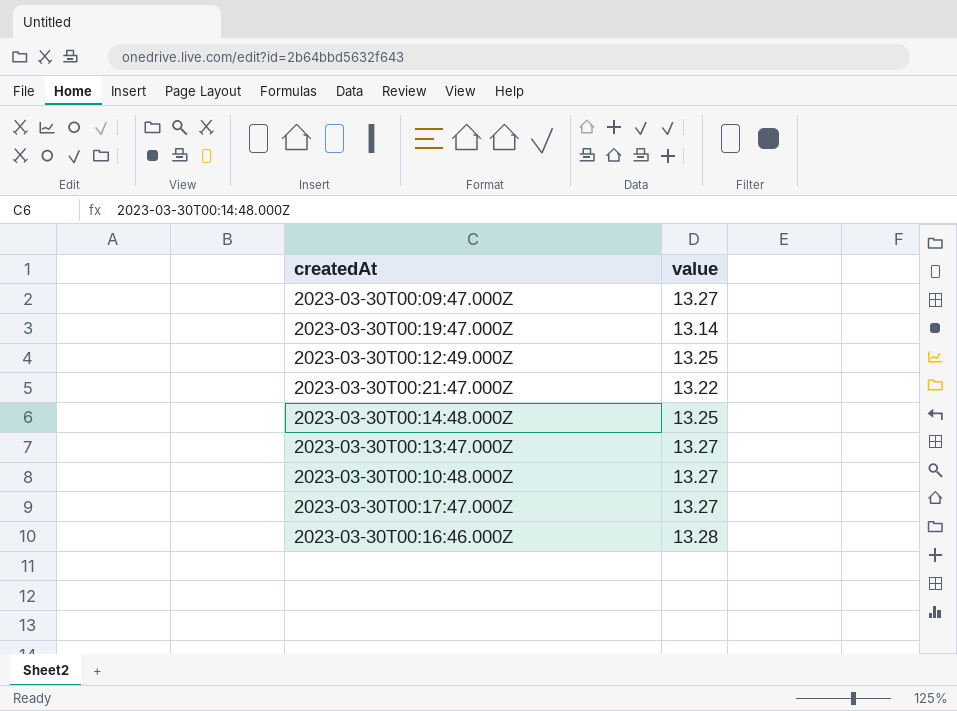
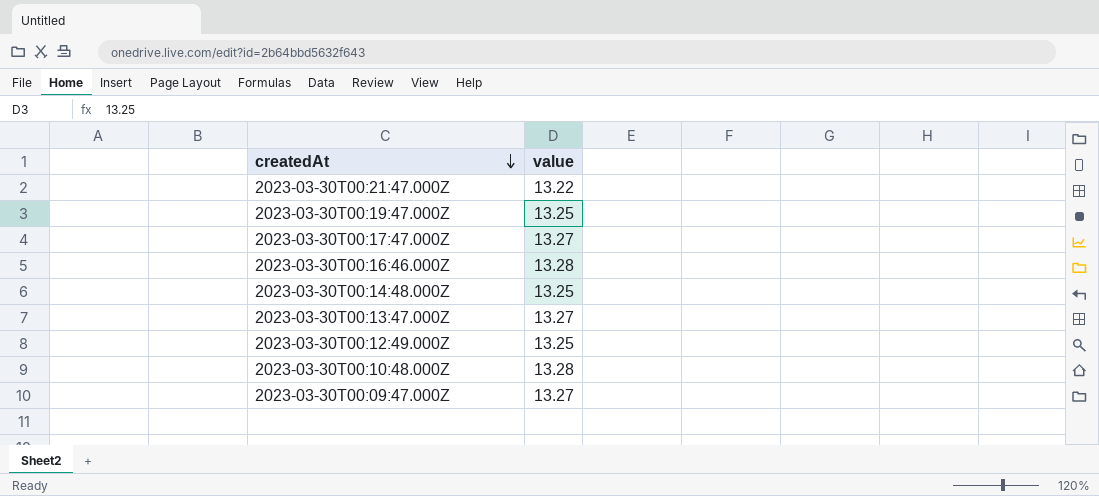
row order: none -> createdAt descending
2023-03-30T00:19:47.000Z | value: 13.14 -> 13.25
2023-03-30T00:10:48.000Z | value: 13.27 -> 13.28

